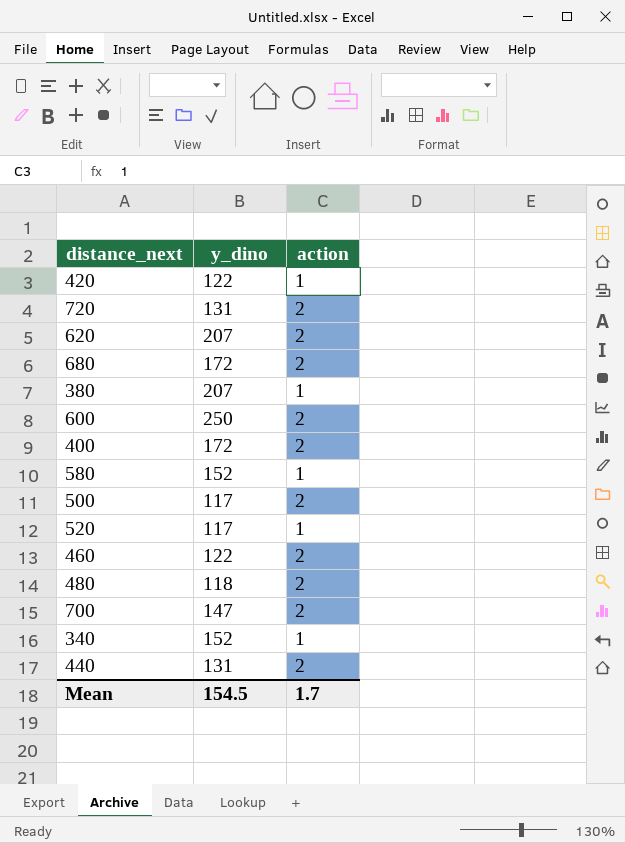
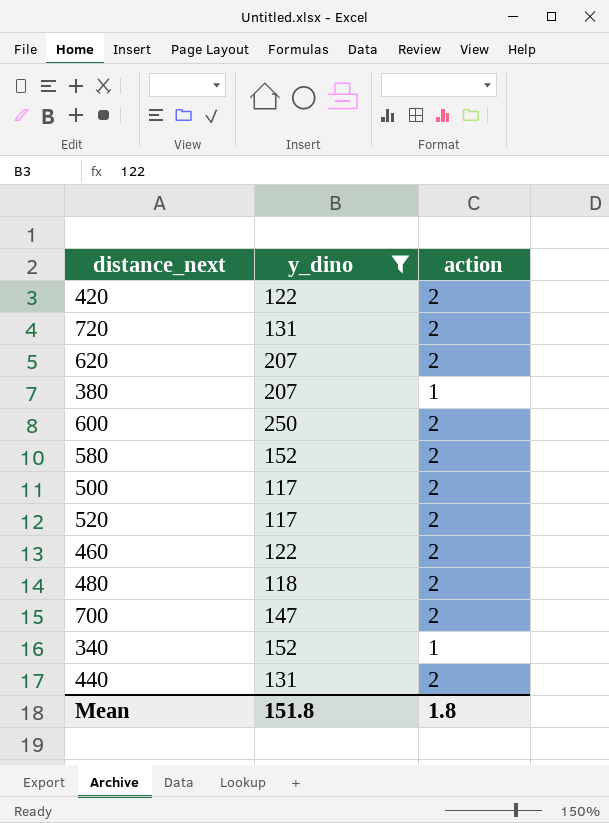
filter: none -> y_dino != 172
420 | action: 1 -> 2
580 | action: 1 -> 2
520 | action: 1 -> 2
Mean | y_dino: 154.5 -> 151.8
Mean | action: 1.7 -> 1.8

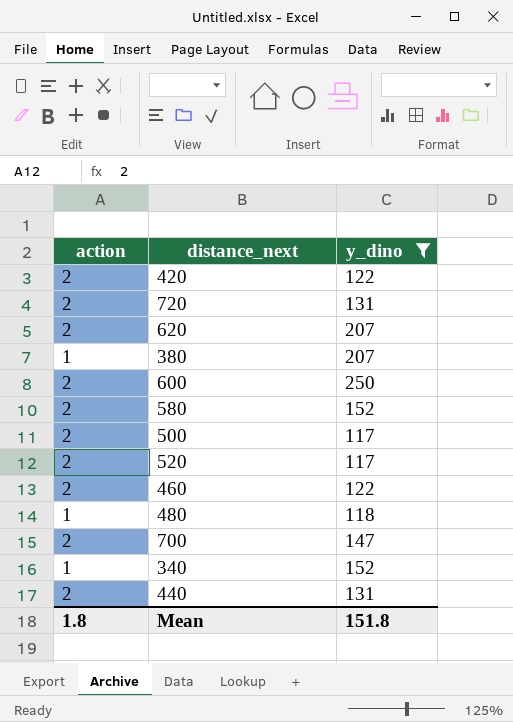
column action | position: 3 -> 1
480 | action: 2 -> 1

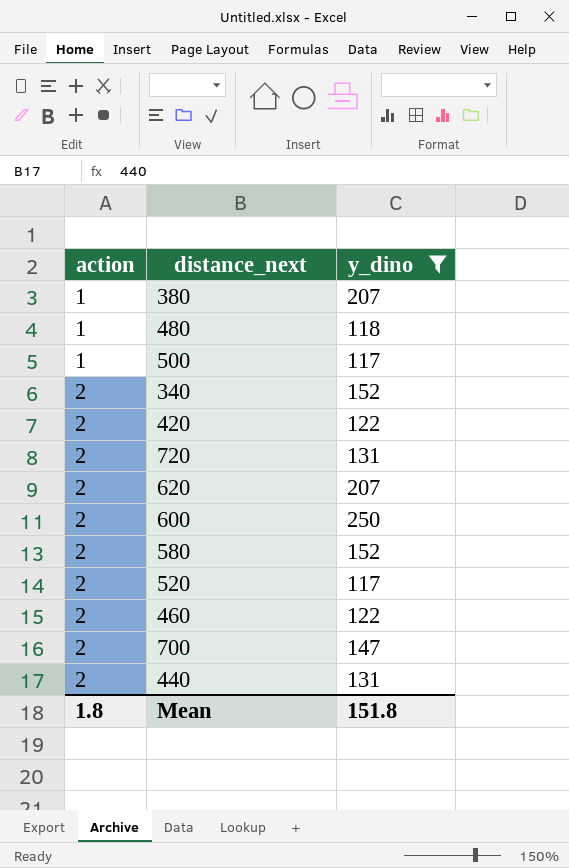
row order: none -> action ascending
500 | action: 2 -> 1
340 | action: 1 -> 2

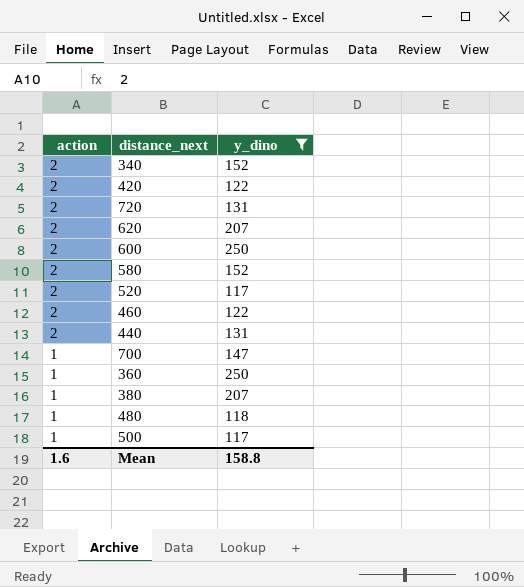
row order: action ascending -> action descending
700 | action: 2 -> 1
row 360: none -> 1 | 250
Mean | action: 1.8 -> 1.6
Mean | y_dino: 151.8 -> 158.8

